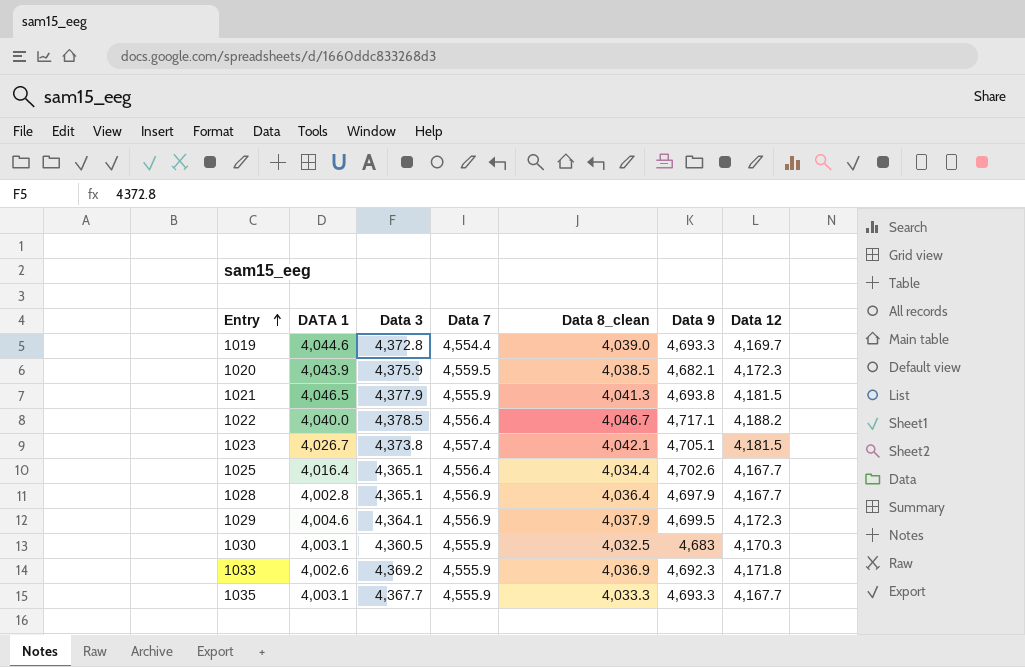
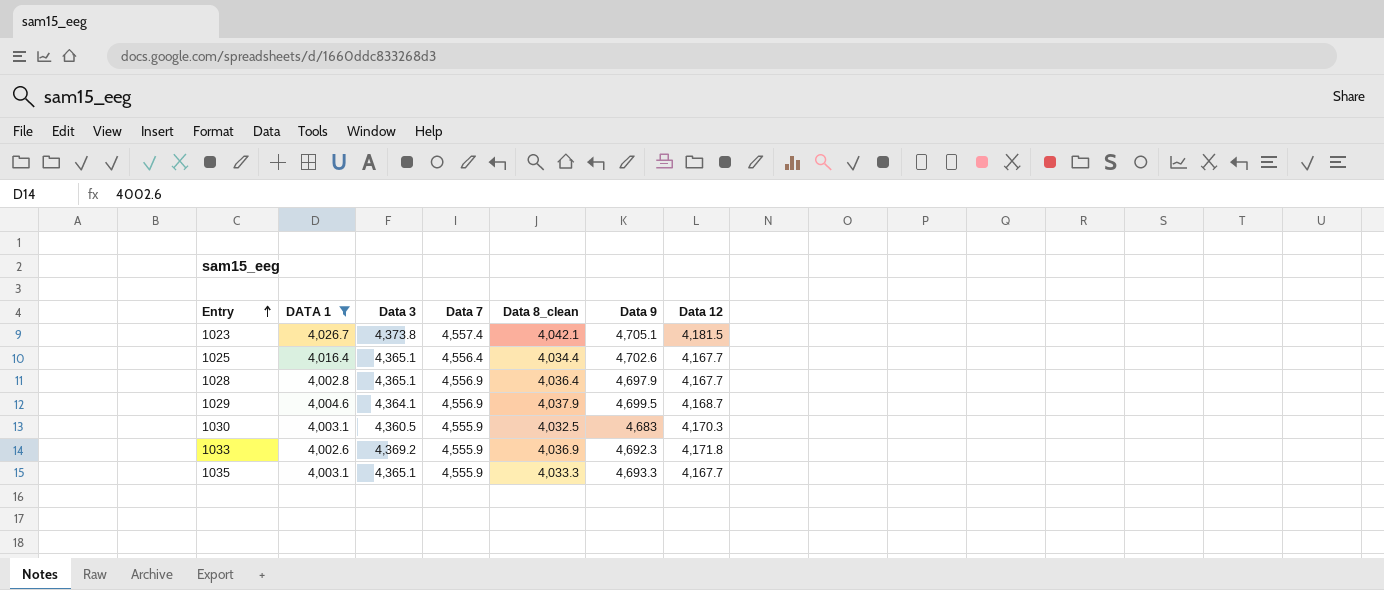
filter: none -> DATA 1 <= 4,026.7
1029 | Data 12: 4,172.3 -> 4,168.7
1035 | Data 3: 4,367.7 -> 4,365.1

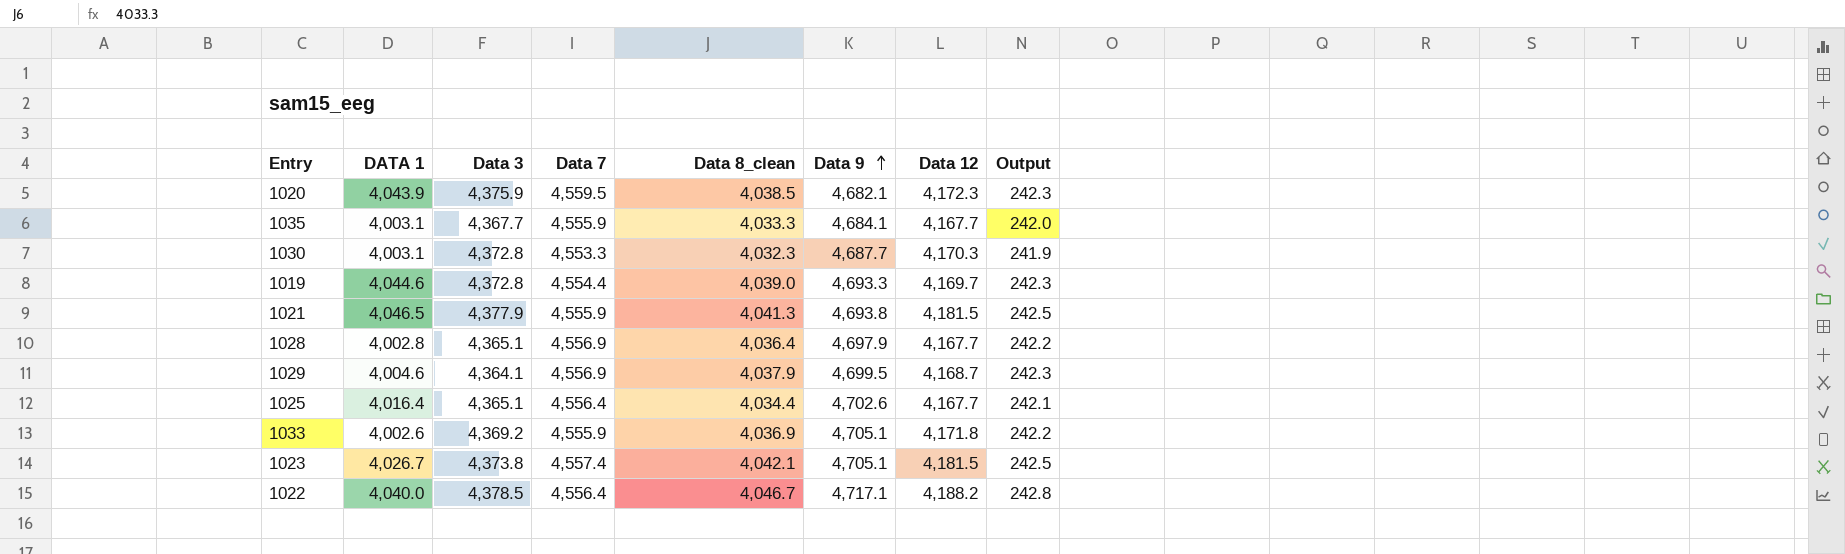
filter: DATA 1 <= 4,026.7 -> none
row order: Entry ascending -> Data 9 ascending
column Output | formula: none -> [Data 8_clean] * 0.06
1035 | Data 3: 4,365.1 -> 4,367.7
1035 | Data 9: 4,693.3 -> 4,684.1
1030 | Data 3: 4,360.5 -> 4,372.8
1030 | Data 7: 4,555.9 -> 4,553.3
1030 | Data 8_clean: 4,032.5 -> 4,032.3
1030 | Data 9: 4,683 -> 4,687.7
1033 | Data 9: 4,692.3 -> 4,705.1

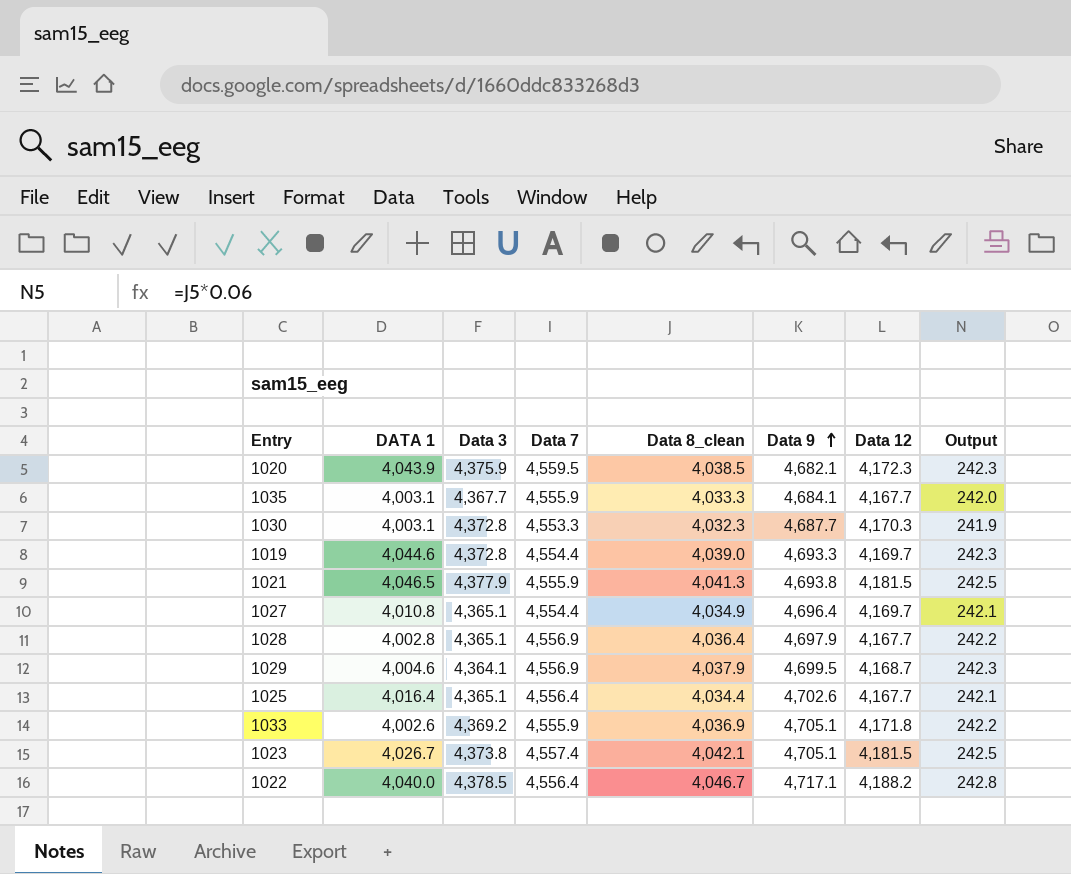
row 1027: none -> 4,010.8 | 4,365.1 | 4,554.4 | 4,034.9 | 4,696.4 | 4,169.7 | 242.1

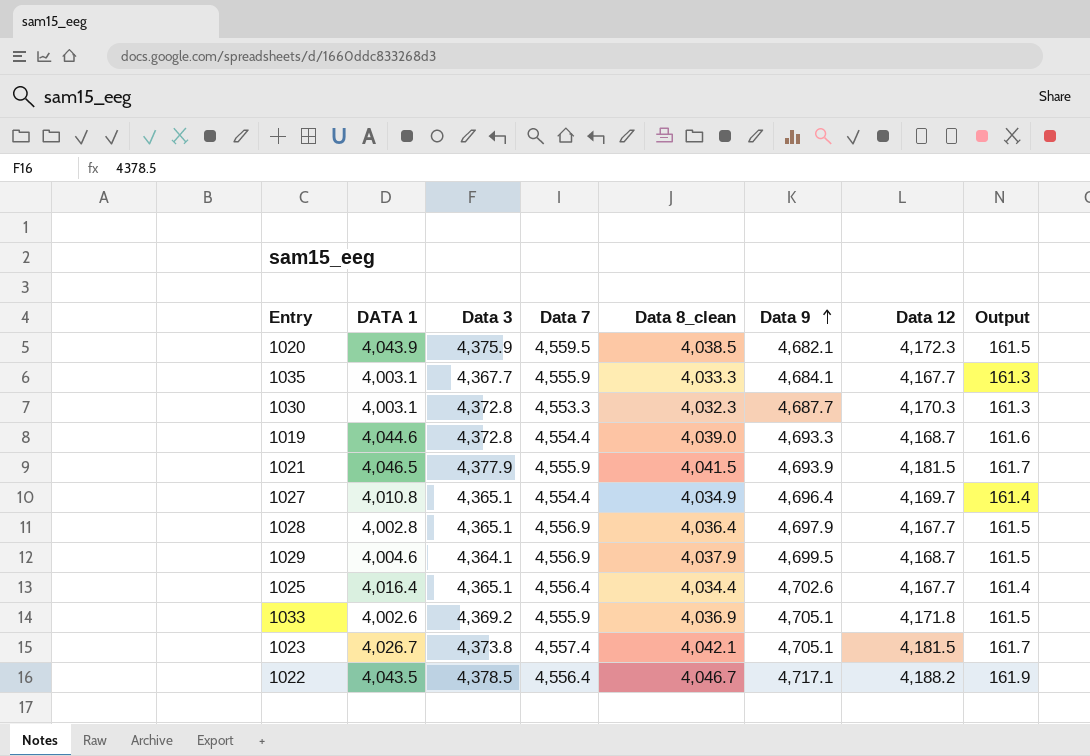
column Output | formula: [Data 8_clean] * 0.06 -> [Data 8_clean] * 0.04
1019 | Data 12: 4,169.7 -> 4,168.7
1021 | Data 8_clean: 4,041.3 -> 4,041.5
1021 | Data 9: 4,693.8 -> 4,693.9
1022 | DATA 1: 4,040.0 -> 4,043.5

